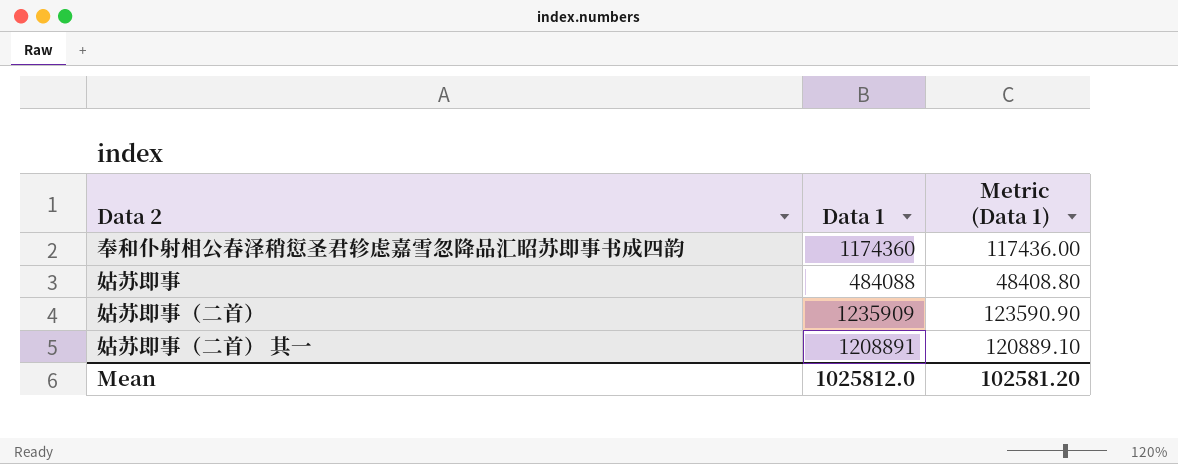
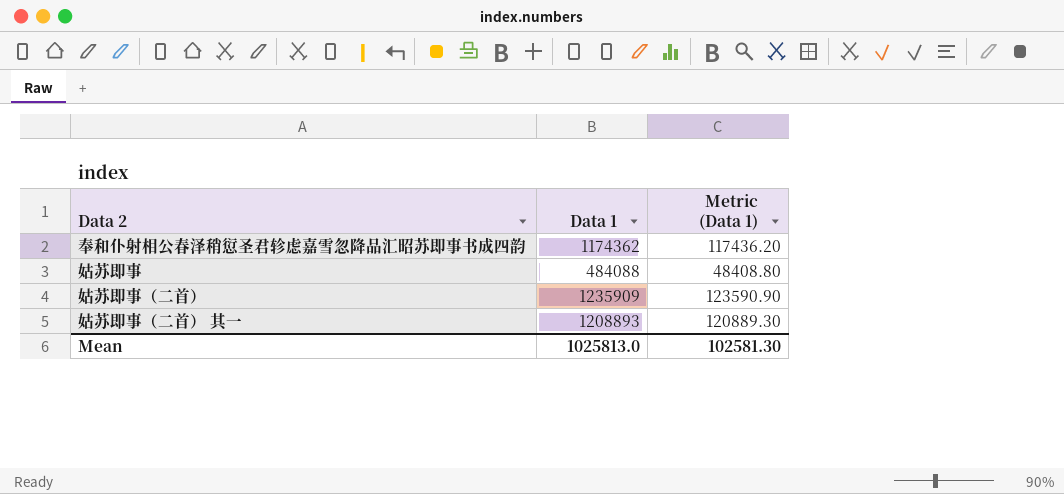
奉和仆射相公春泽稍愆圣君轸虑嘉雪忽降品汇昭苏即事书成四韵 | Data 1: 1174360 -> 1174362
奉和仆射相公春泽稍愆圣君轸虑嘉雪忽降品汇昭苏即事书成四韵 | Metric (Data 1): 117436.00 -> 117436.20
姑苏即事（二首） 其一 | Data 1: 1208891 -> 1208893
姑苏即事（二首） 其一 | Metric (Data 1): 120889.10 -> 120889.30
Mean | Data 1: 1025812.0 -> 1025813.0
Mean | Metric (Data 1): 102581.20 -> 102581.30

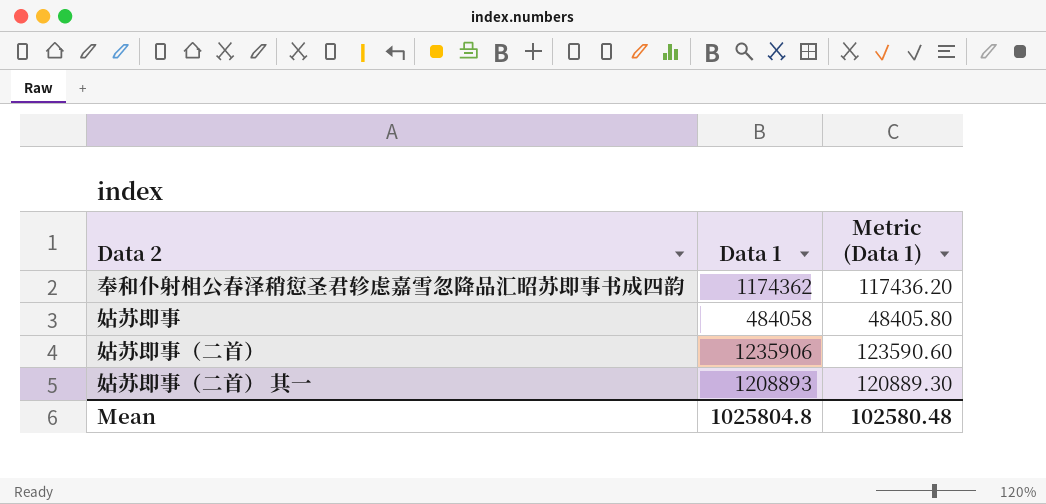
姑苏即事 | Data 1: 484088 -> 484058
姑苏即事 | Metric (Data 1): 48408.80 -> 48405.80
姑苏即事（二首） | Data 1: 1235909 -> 1235906
姑苏即事（二首） | Metric (Data 1): 123590.90 -> 123590.60
Mean | Data 1: 1025813.0 -> 1025804.8
Mean | Metric (Data 1): 102581.30 -> 102580.48

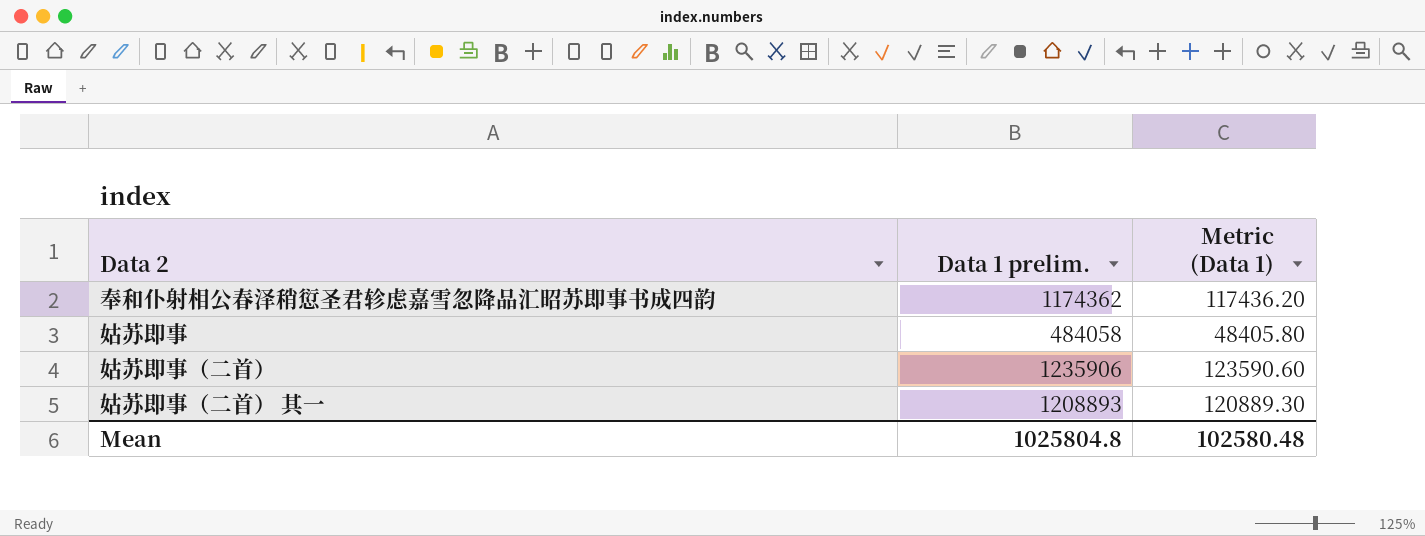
column name: Data 1 -> Data 1 prelim.

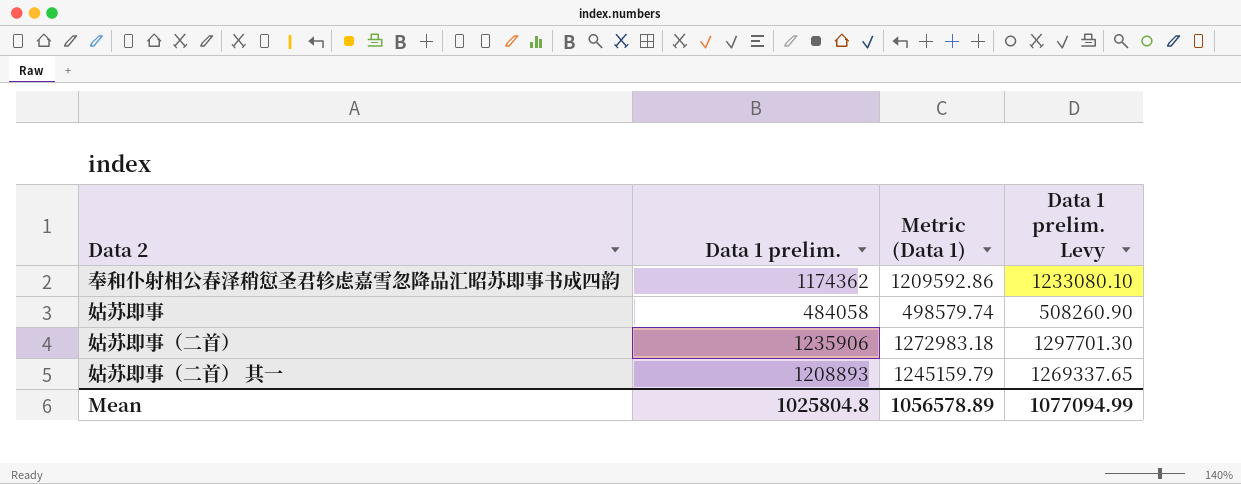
column Metric (Data 1) | formula: [Data 1 prelim.] * 0.1 -> [Data 1 prelim.] * 1.03
column Data 1 prelim. Levy | formula: none -> [Data 1 prelim.] * 1.05
Mean | Metric (Data 1): 102580.48 -> 1056578.89

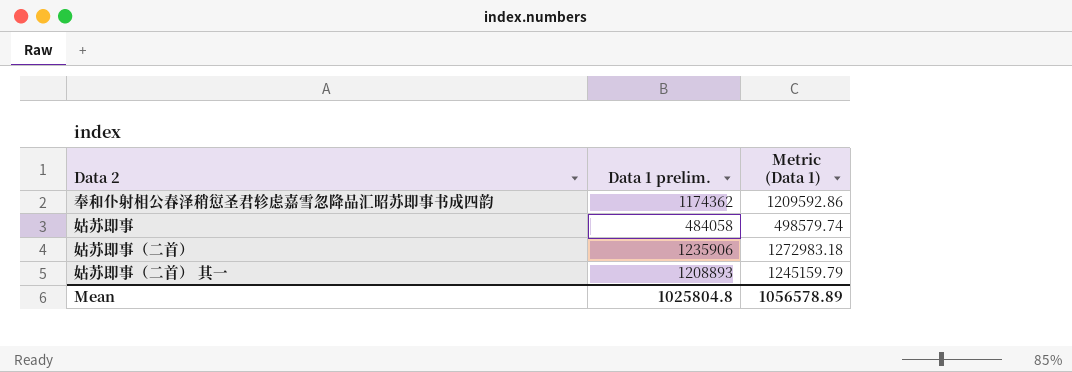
column Data 1 prelim. Levy | formula: [Data 1 prelim.] * 1.05 -> none

